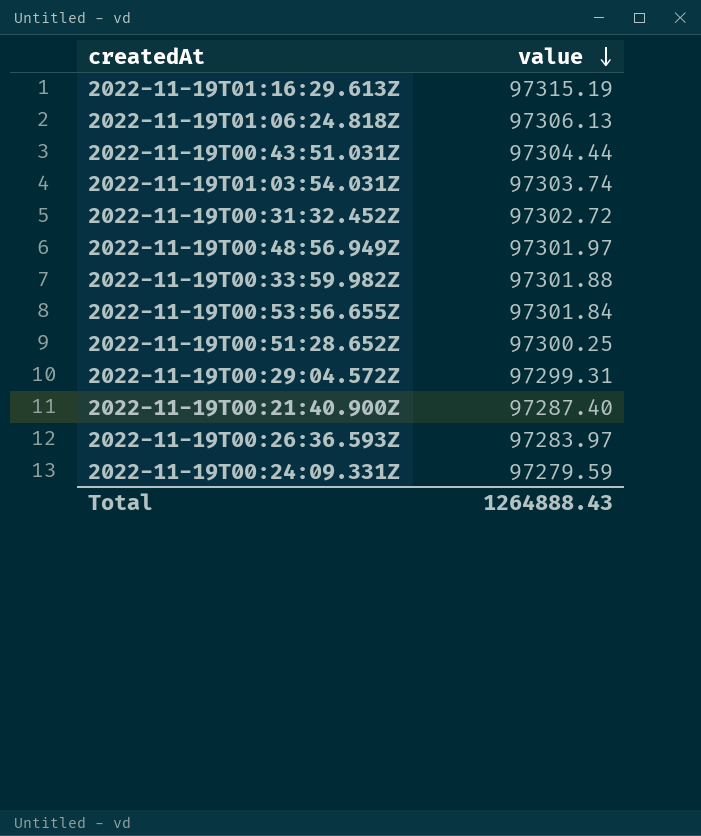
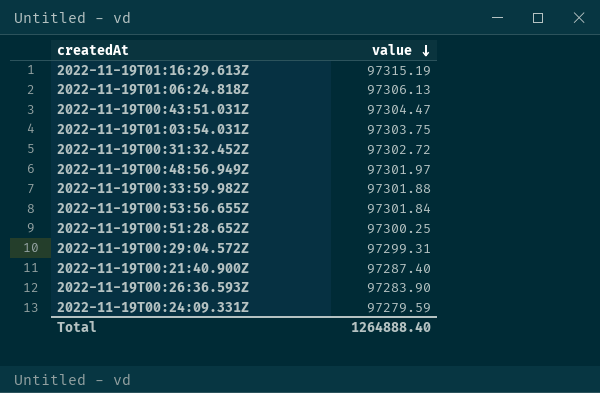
2022-11-19T00:43:51.031Z | value: 97304.44 -> 97304.47
2022-11-19T01:03:54.031Z | value: 97303.74 -> 97303.75
2022-11-19T00:26:36.593Z | value: 97283.97 -> 97283.90
Total | value: 1264888.43 -> 1264888.40

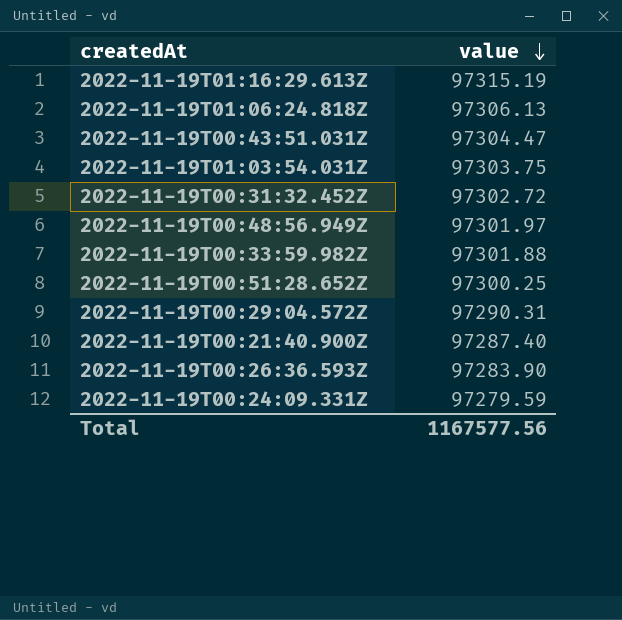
row 2022-11-19T00:53:56.655Z: 97301.84 -> none
2022-11-19T00:29:04.572Z | value: 97299.31 -> 97290.31
Total | value: 1264888.40 -> 1167577.56

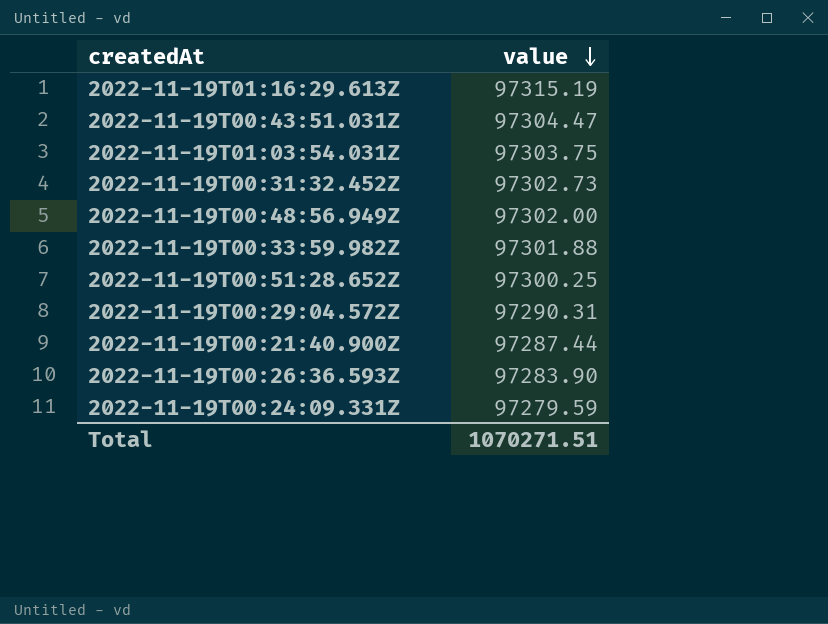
row 2022-11-19T01:06:24.818Z: 97306.13 -> none
2022-11-19T00:31:32.452Z | value: 97302.72 -> 97302.73
2022-11-19T00:48:56.949Z | value: 97301.97 -> 97302.00
2022-11-19T00:21:40.900Z | value: 97287.40 -> 97287.44
Total | value: 1167577.56 -> 1070271.51

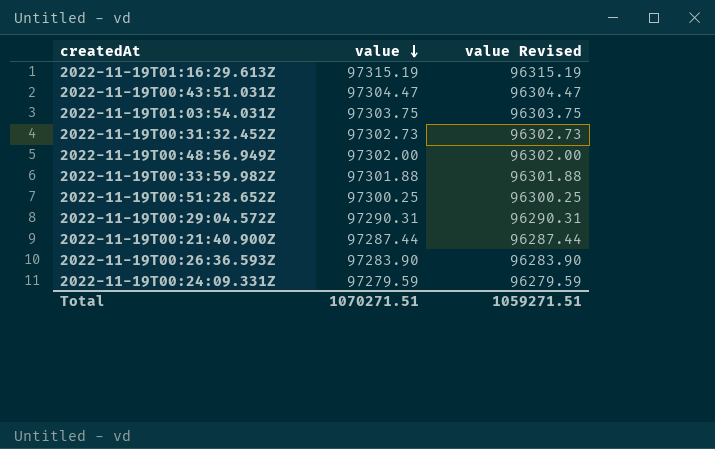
column value Revised | formula: none -> [value] - 1000

